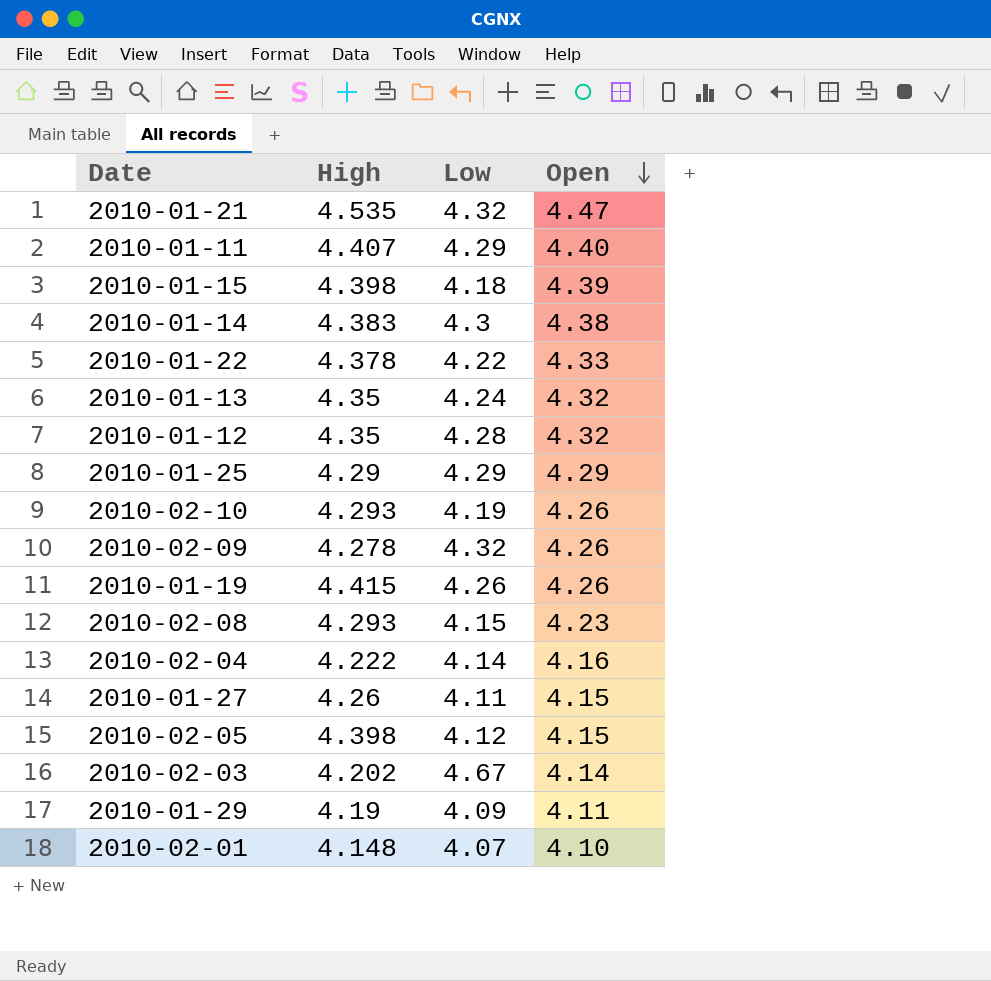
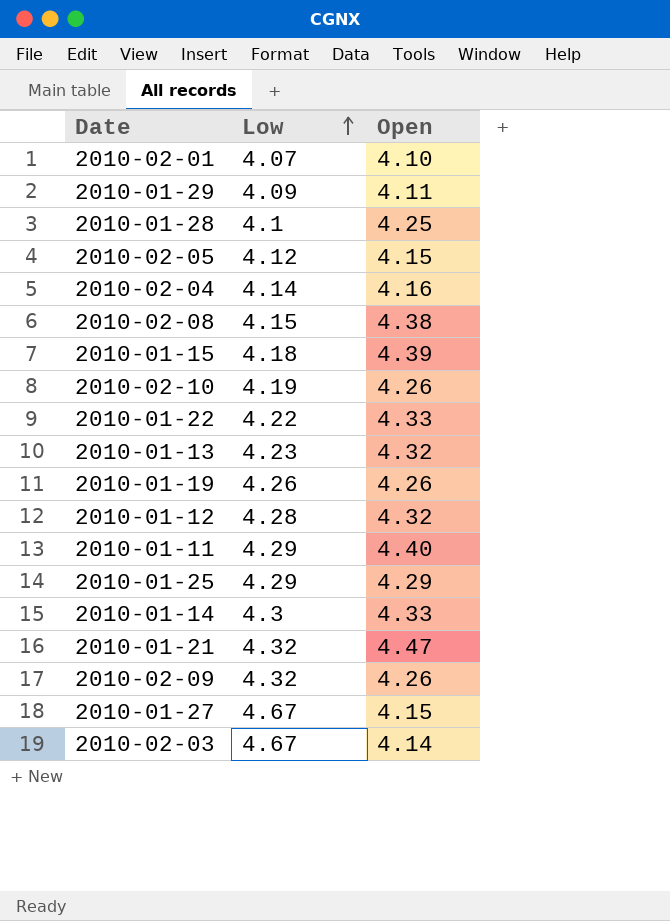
row order: Open descending -> Low ascending
column High | position: 2 -> none
row 2010-01-28: none -> 4.1 | 4.25
2010-02-08 | Open: 4.23 -> 4.38
2010-01-13 | Low: 4.24 -> 4.23
2010-01-14 | Open: 4.38 -> 4.33
2010-01-27 | Low: 4.11 -> 4.67

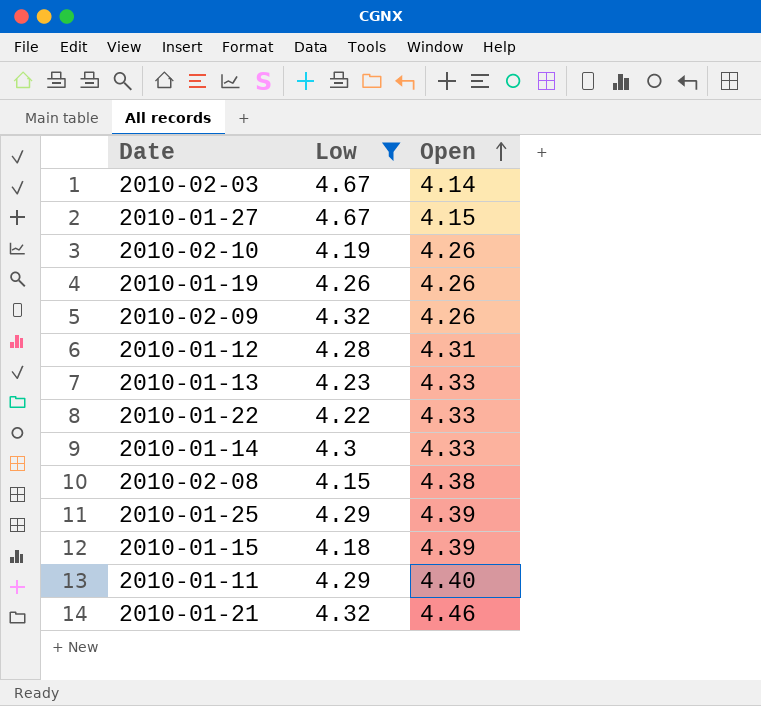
filter: none -> Low >= 4.15
row order: Low ascending -> Open ascending
2010-01-12 | Open: 4.32 -> 4.31
2010-01-13 | Open: 4.32 -> 4.33
2010-01-25 | Open: 4.29 -> 4.39
2010-01-21 | Open: 4.47 -> 4.46

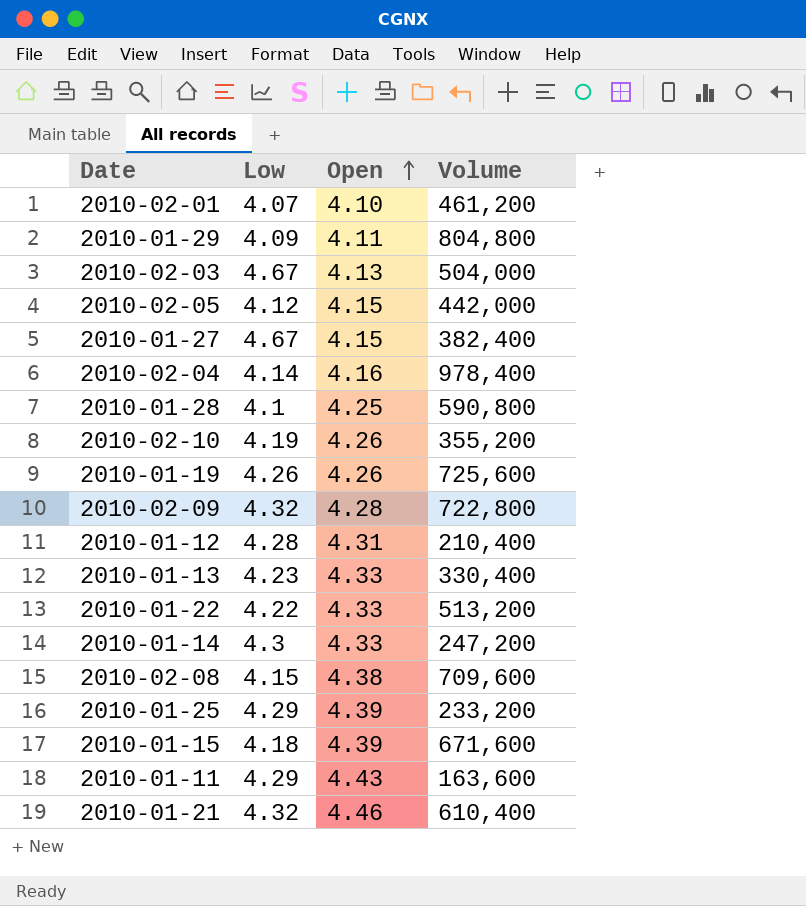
filter: Low >= 4.15 -> none
column Volume | position: none -> 4
2010-02-03 | Open: 4.14 -> 4.13
2010-02-09 | Open: 4.26 -> 4.28
2010-01-11 | Open: 4.40 -> 4.43

